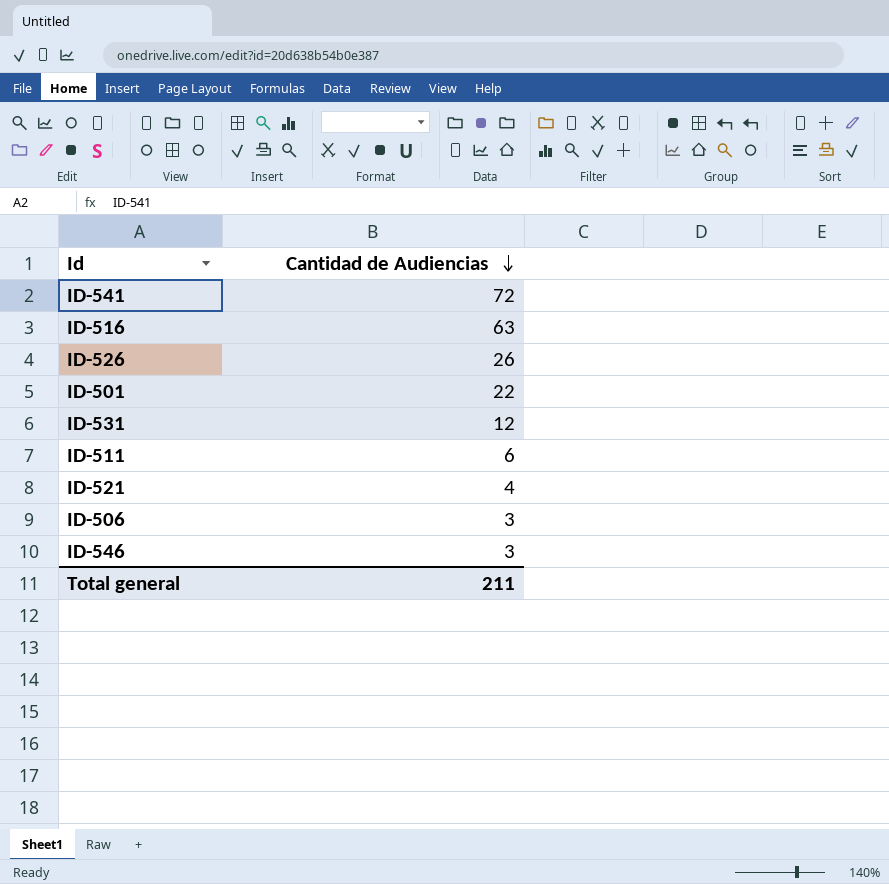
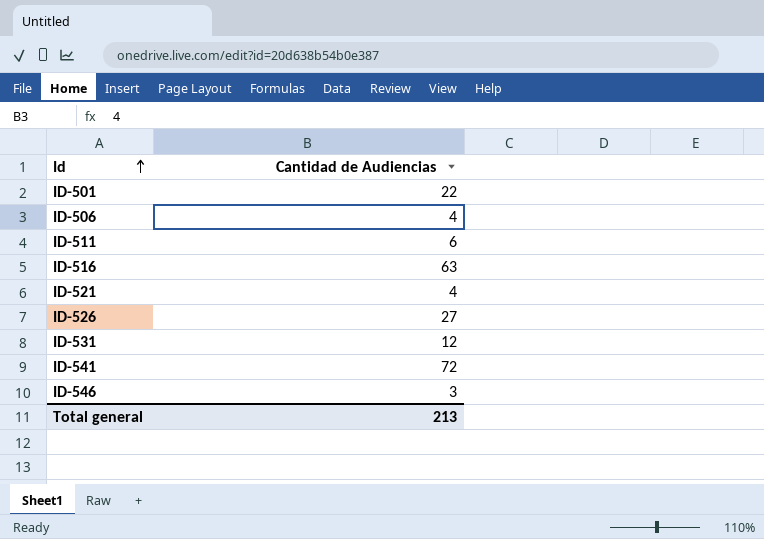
row order: Cantidad de Audiencias descending -> Id ascending
ID-506 | Cantidad de Audiencias: 3 -> 4
ID-526 | Cantidad de Audiencias: 26 -> 27
Total general | Cantidad de Audiencias: 211 -> 213

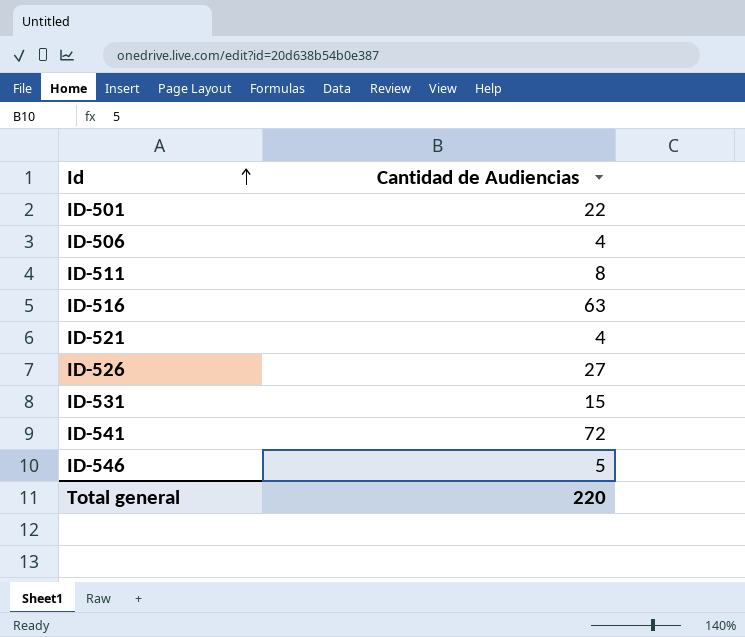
ID-511 | Cantidad de Audiencias: 6 -> 8
ID-531 | Cantidad de Audiencias: 12 -> 15
ID-546 | Cantidad de Audiencias: 3 -> 5
Total general | Cantidad de Audiencias: 213 -> 220

